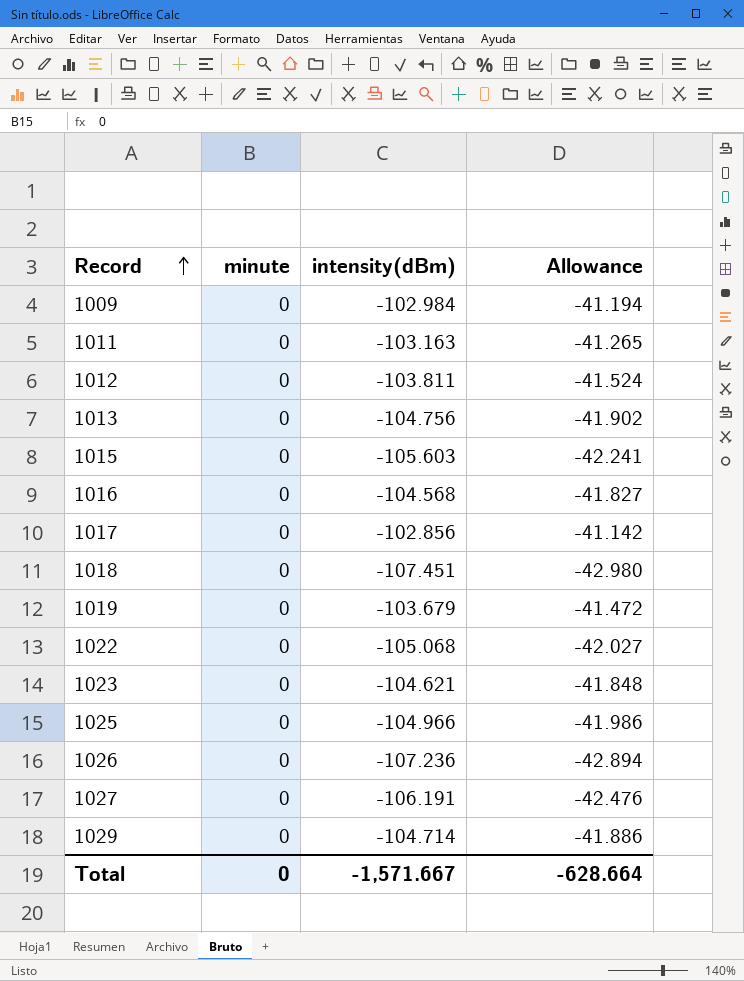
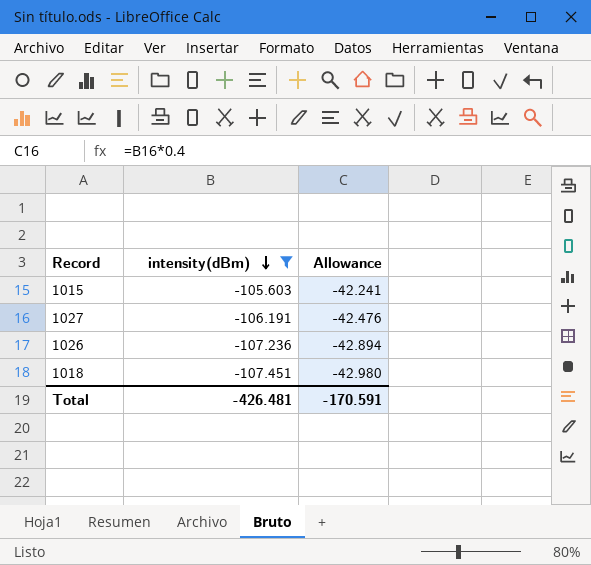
filter: none -> intensity(dBm) <= -105.603
row order: Record ascending -> intensity(dBm) descending
column minute | position: 2 -> none
Total | intensity(dBm): -1,571.667 -> -426.481
Total | Allowance: -628.664 -> -170.591

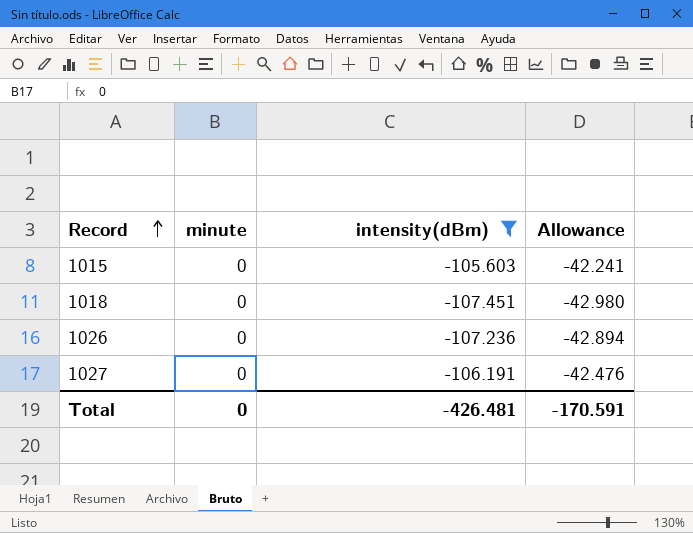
row order: intensity(dBm) descending -> Record ascending
column minute | position: none -> 2

